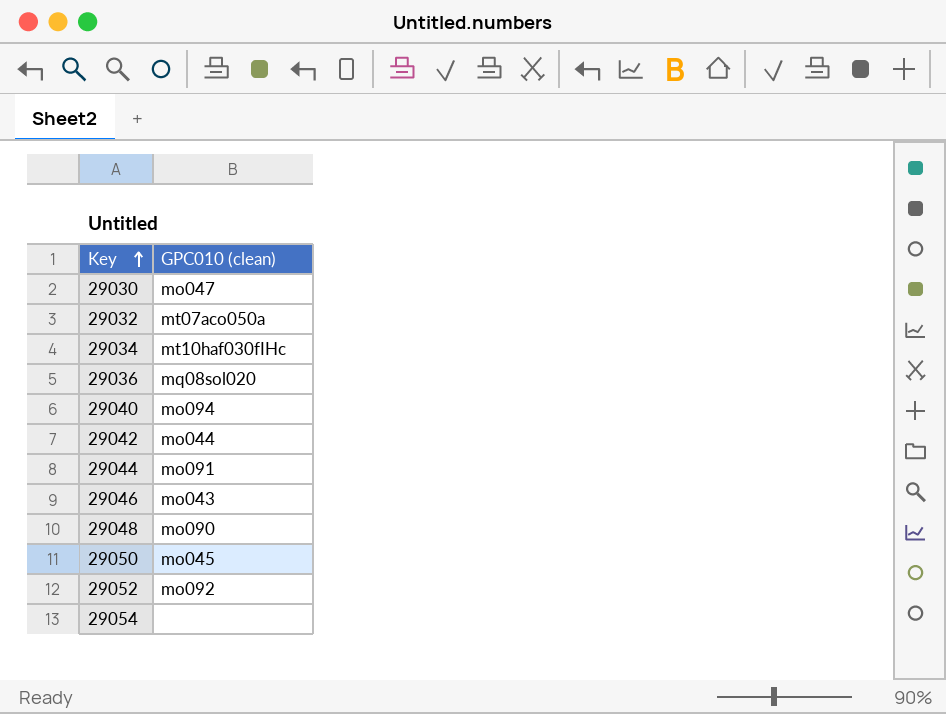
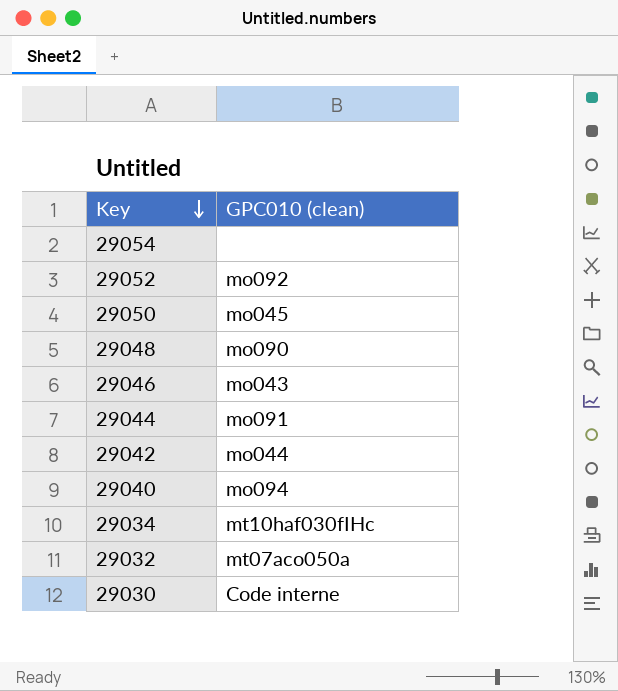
row order: Key ascending -> Key descending
row 29036: mq08sol020 -> none
29030 | GPC010 (clean): mo047 -> Code interne

